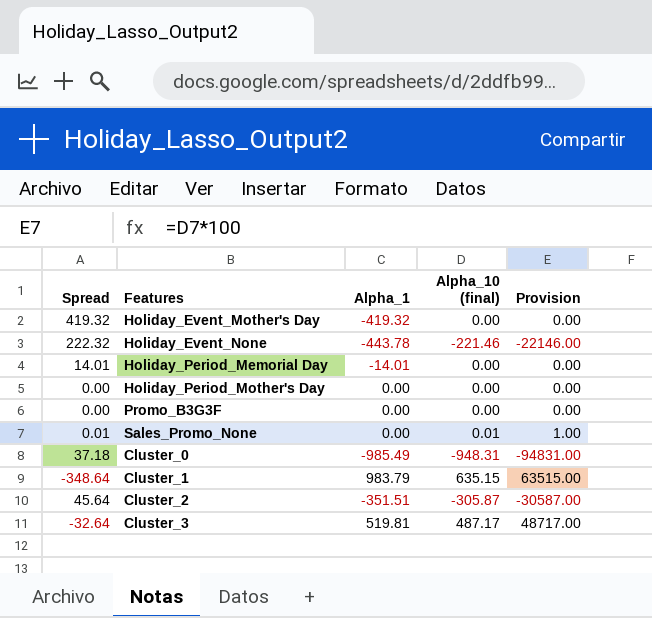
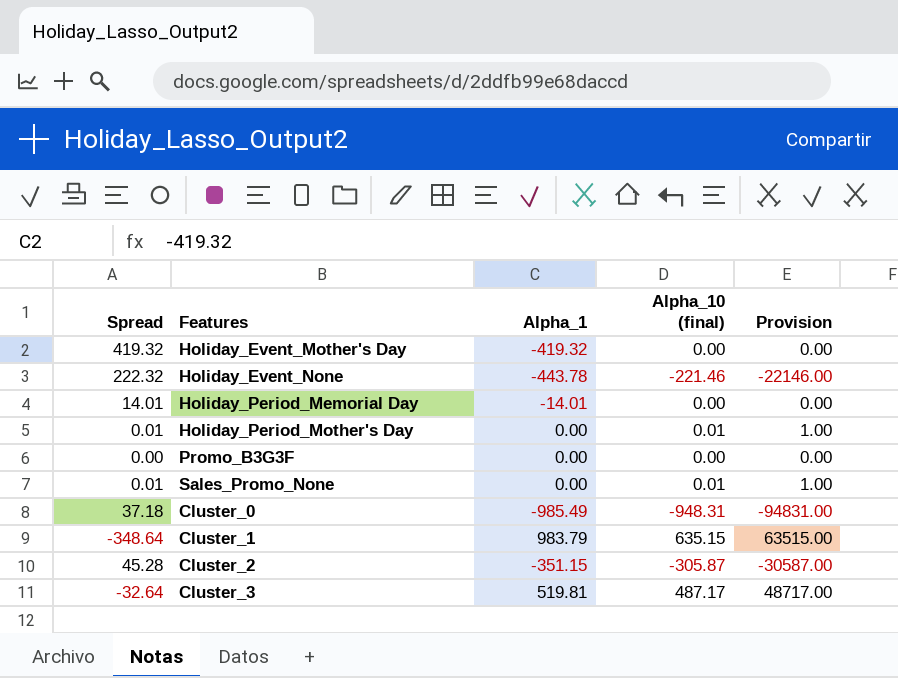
Holiday_Period_Mother's Day | Spread: 0.00 -> 0.01
Holiday_Period_Mother's Day | Alpha_10 (final): 0.00 -> 0.01
Holiday_Period_Mother's Day | Provision: 0.00 -> 1.00
Cluster_2 | Spread: 45.64 -> 45.28
Cluster_2 | Alpha_1: -351.51 -> -351.15

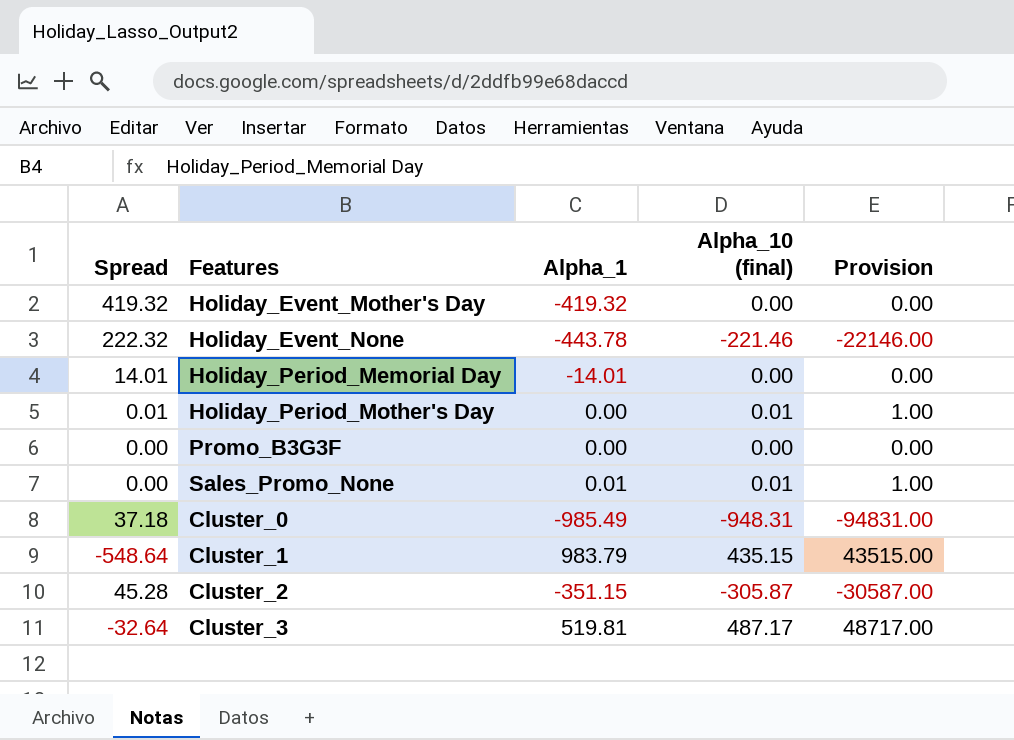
Sales_Promo_None | Spread: 0.01 -> 0.00
Sales_Promo_None | Alpha_1: 0.00 -> 0.01
Cluster_1 | Spread: -348.64 -> -548.64
Cluster_1 | Alpha_10 (final): 635.15 -> 435.15
Cluster_1 | Provision: 63515.00 -> 43515.00

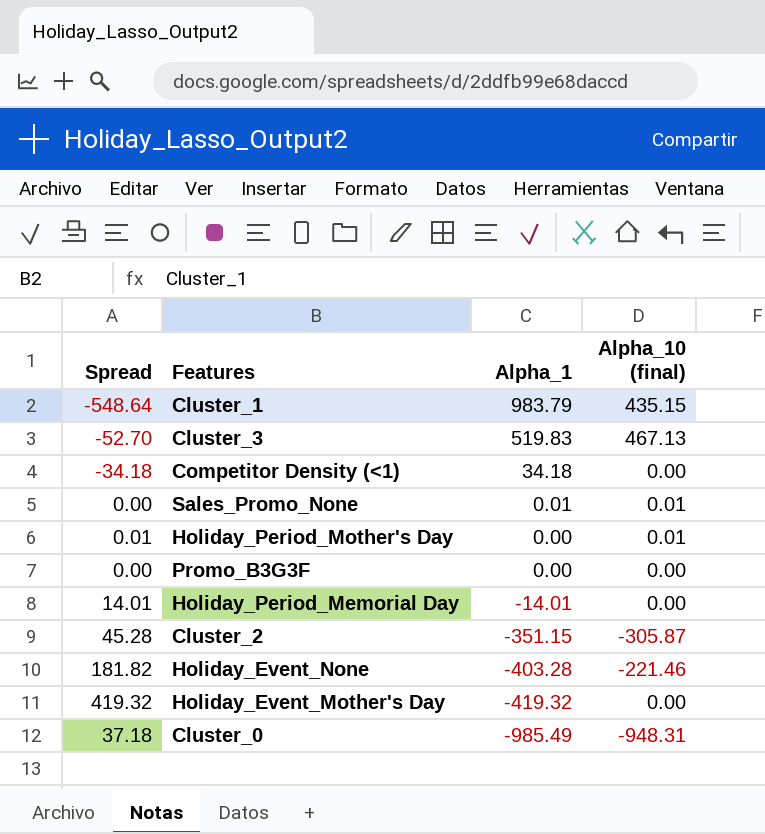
row order: none -> Alpha_1 descending
column Provision | formula: [Alpha_10 (final)] * 100 -> none
Cluster_3 | Spread: -32.64 -> -52.70
Cluster_3 | Alpha_1: 519.81 -> 519.83
Cluster_3 | Alpha_10 (final): 487.17 -> 467.13
row Competitor Density (<1): none -> -34.18 | 34.18 | 0.00
Holiday_Event_None | Spread: 222.32 -> 181.82
Holiday_Event_None | Alpha_1: -443.78 -> -403.28

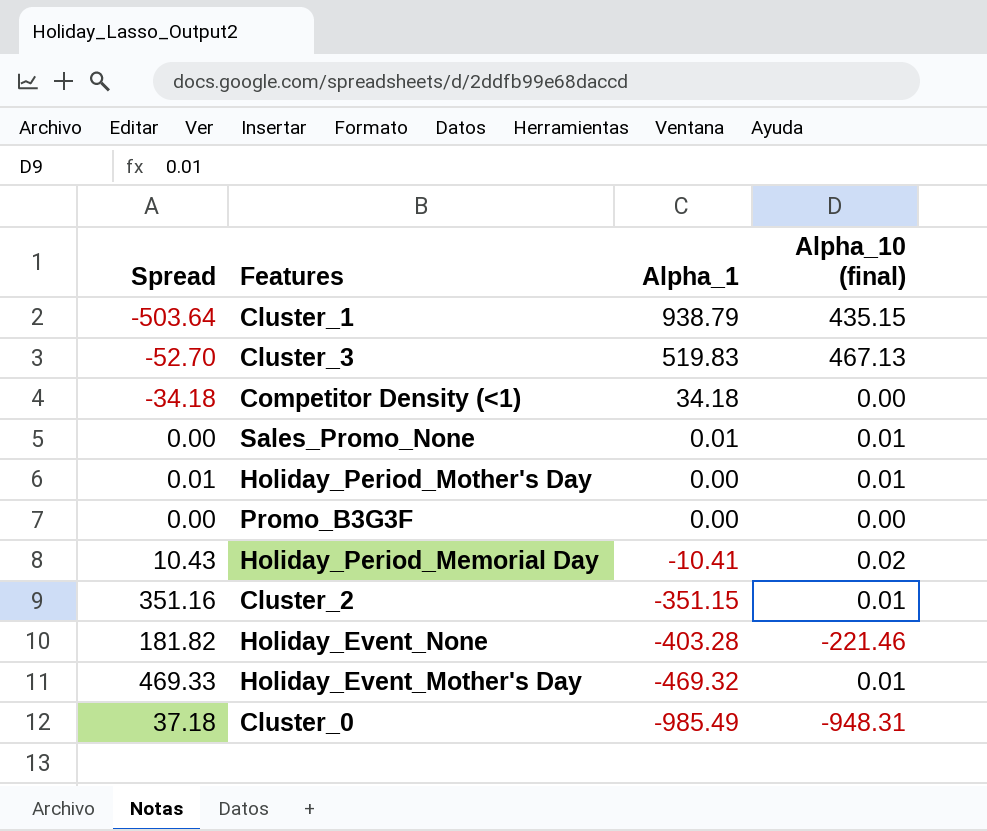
Cluster_1 | Spread: -548.64 -> -503.64
Cluster_1 | Alpha_1: 983.79 -> 938.79
Holiday_Period_Memorial Day | Spread: 14.01 -> 10.43
Holiday_Period_Memorial Day | Alpha_1: -14.01 -> -10.41
Holiday_Period_Memorial Day | Alpha_10 (final): 0.00 -> 0.02
Cluster_2 | Spread: 45.28 -> 351.16
Cluster_2 | Alpha_10 (final): -305.87 -> 0.01
Holiday_Event_Mother's Day | Spread: 419.32 -> 469.33
Holiday_Event_Mother's Day | Alpha_1: -419.32 -> -469.32
Holiday_Event_Mother's Day | Alpha_10 (final): 0.00 -> 0.01

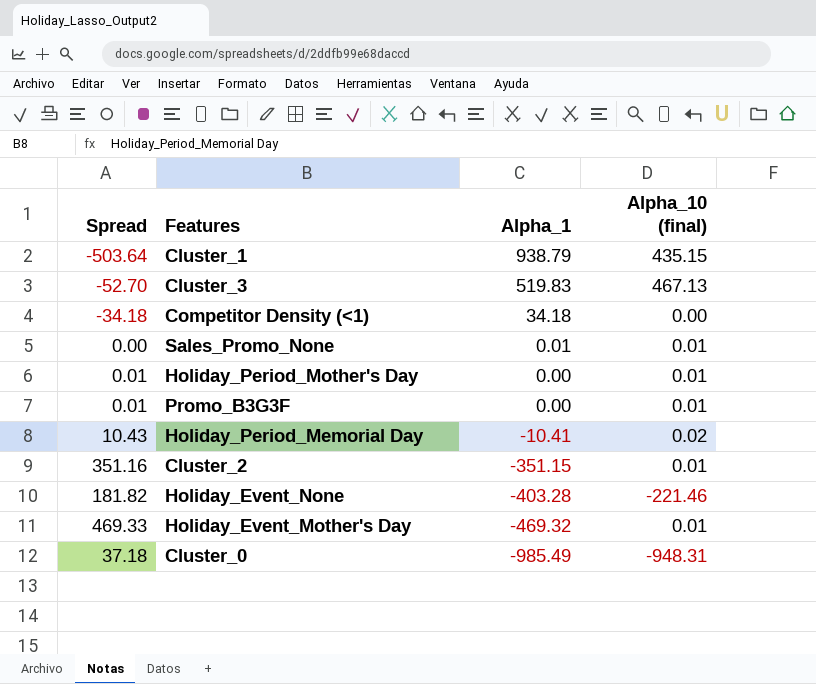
Promo_B3G3F | Spread: 0.00 -> 0.01
Promo_B3G3F | Alpha_10 (final): 0.00 -> 0.01

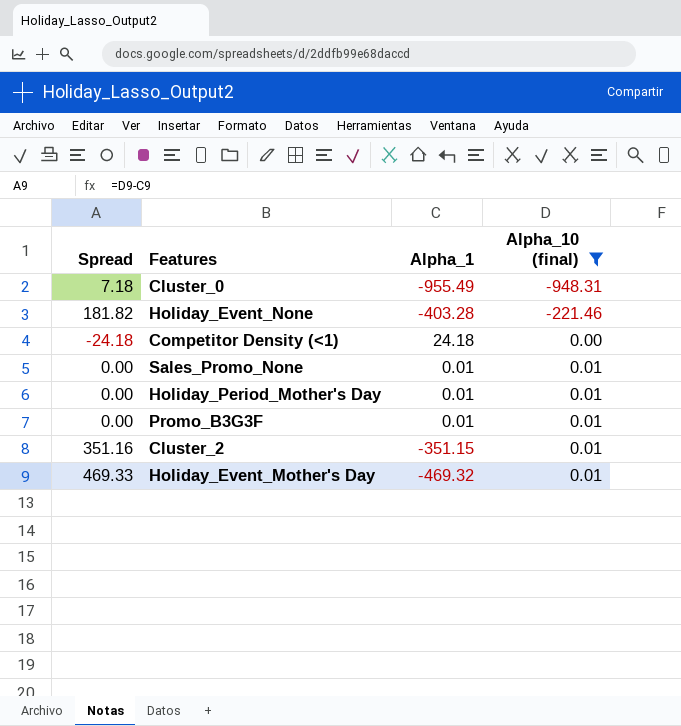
filter: none -> Alpha_10 (final) <= 0.01
row order: Alpha_1 descending -> Alpha_10 (final) ascending
Cluster_0 | Spread: 37.18 -> 7.18
Cluster_0 | Alpha_1: -985.49 -> -955.49
Competitor Density (<1) | Spread: -34.18 -> -24.18
Competitor Density (<1) | Alpha_1: 34.18 -> 24.18
Holiday_Period_Mother's Day | Spread: 0.01 -> 0.00
Holiday_Period_Mother's Day | Alpha_1: 0.00 -> 0.01
Promo_B3G3F | Spread: 0.01 -> 0.00
Promo_B3G3F | Alpha_1: 0.00 -> 0.01

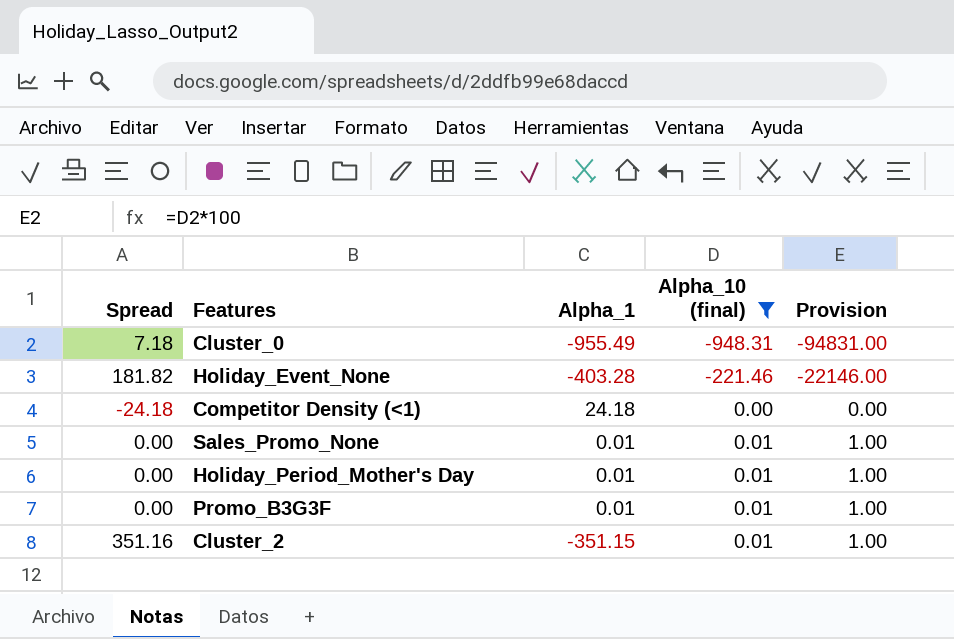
column Provision | formula: none -> [Alpha_10 (final)] * 100
row Holiday_Event_Mother's Day: 469.33 | -469.32 | 0.01 -> none

